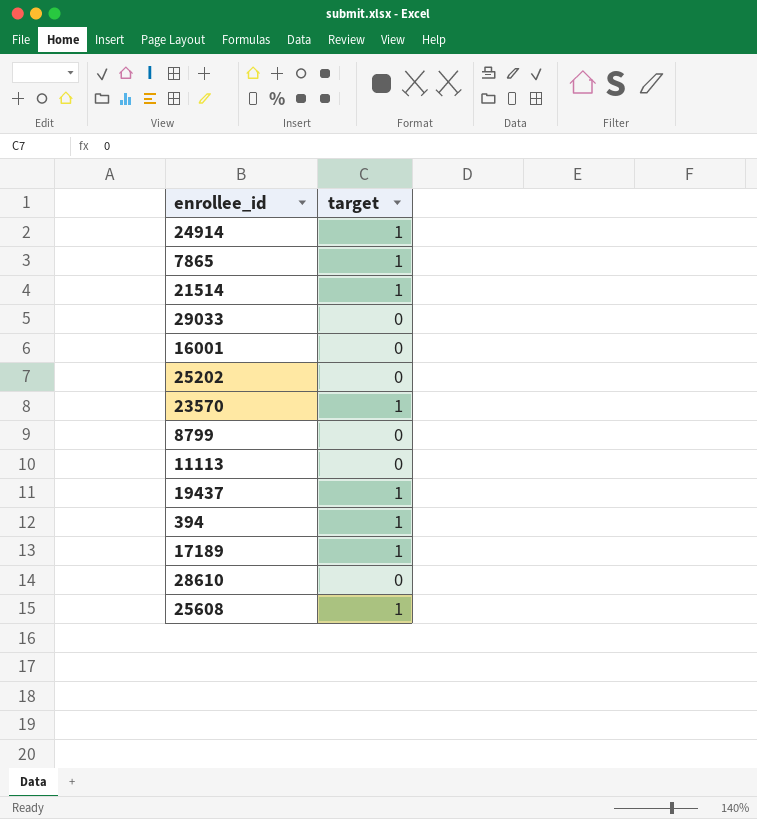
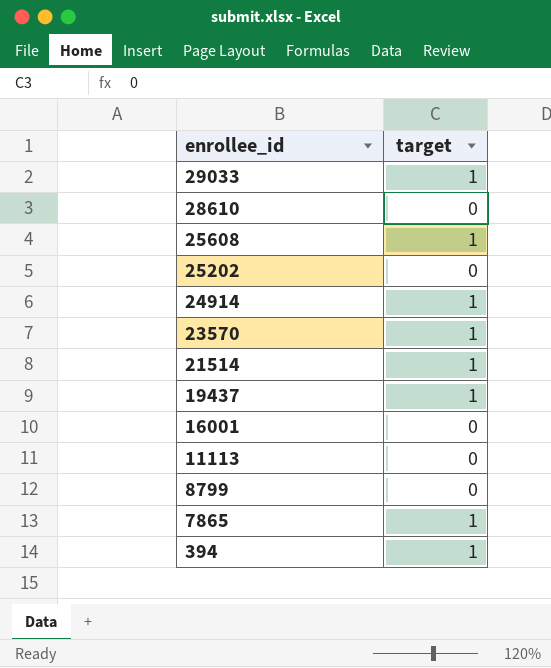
row order: none -> enrollee_id descending
row 17189: 1 -> none
29033 | target: 0 -> 1

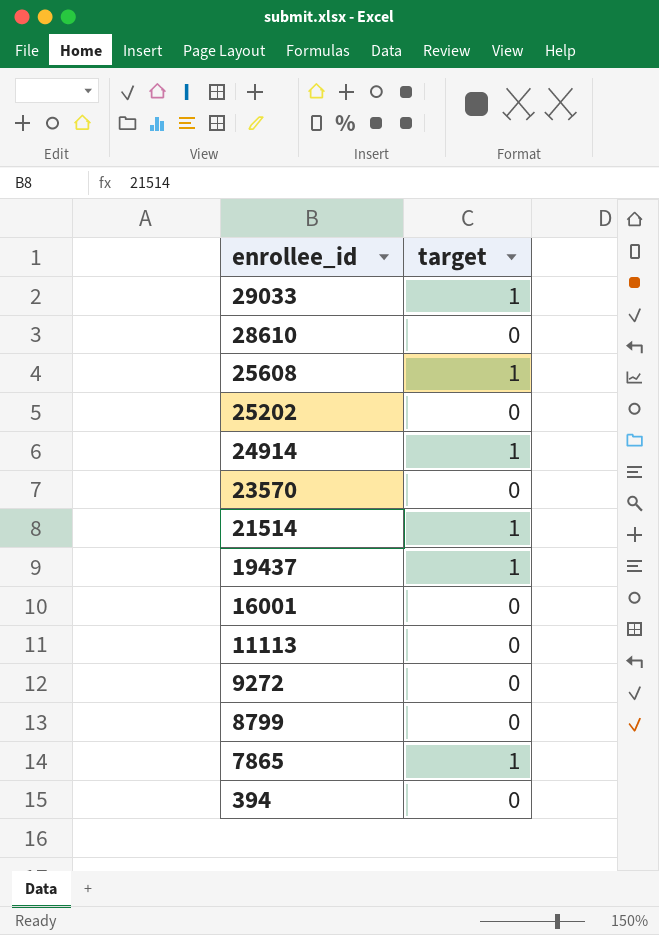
23570 | target: 1 -> 0
row 9272: none -> 0
394 | target: 1 -> 0

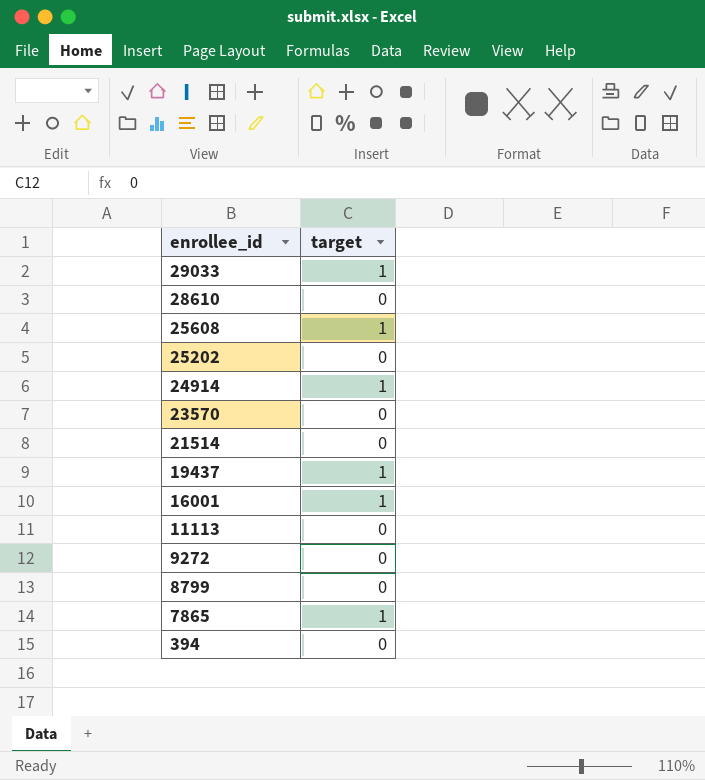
21514 | target: 1 -> 0
16001 | target: 0 -> 1

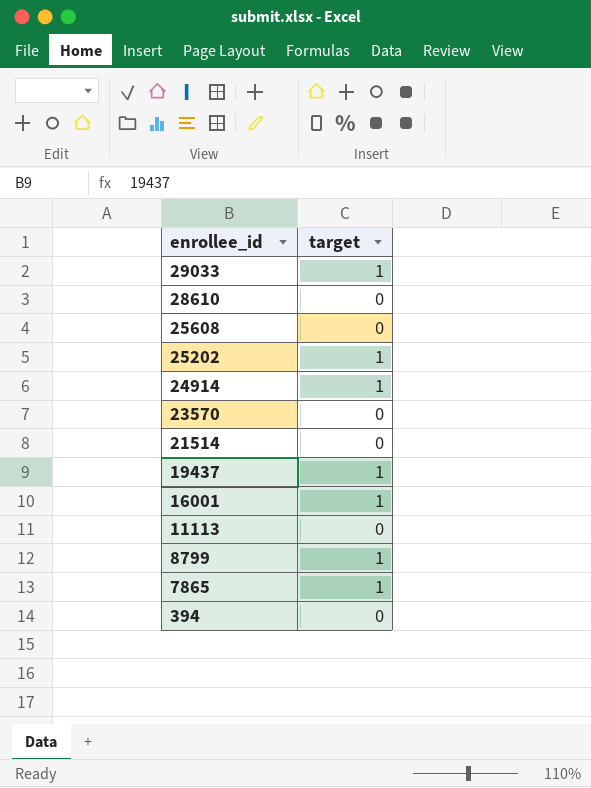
row 9272: 0 -> none
25608 | target: 1 -> 0
25202 | target: 0 -> 1
8799 | target: 0 -> 1

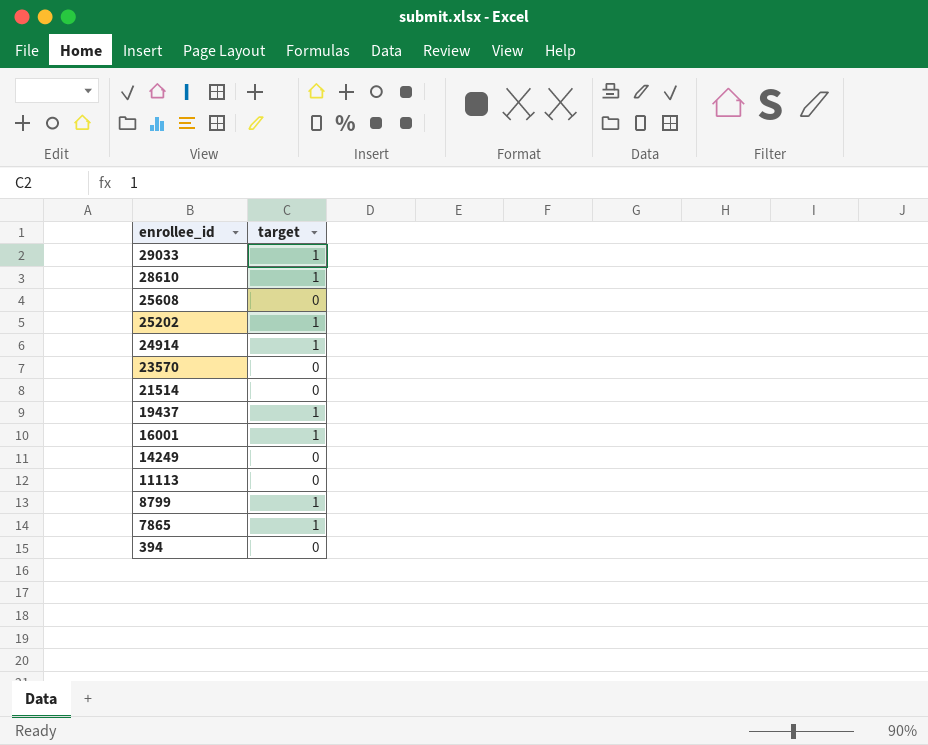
28610 | target: 0 -> 1
row 14249: none -> 0

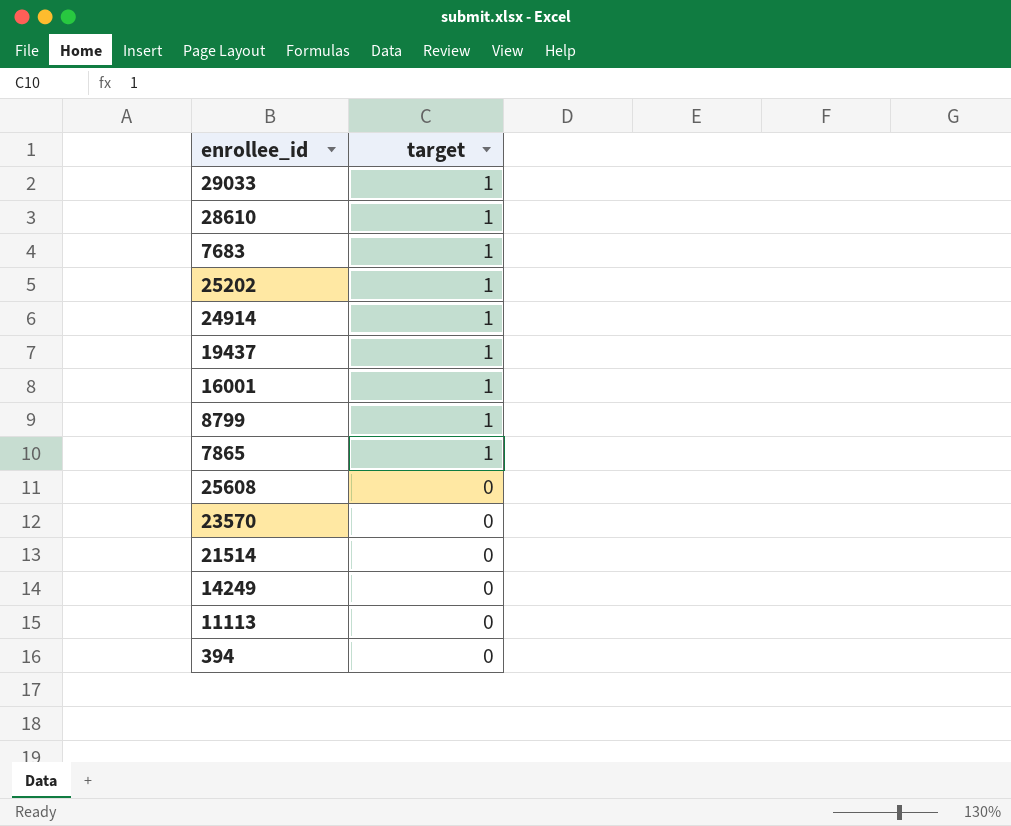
row order: enrollee_id descending -> target descending
row 7683: none -> 1

